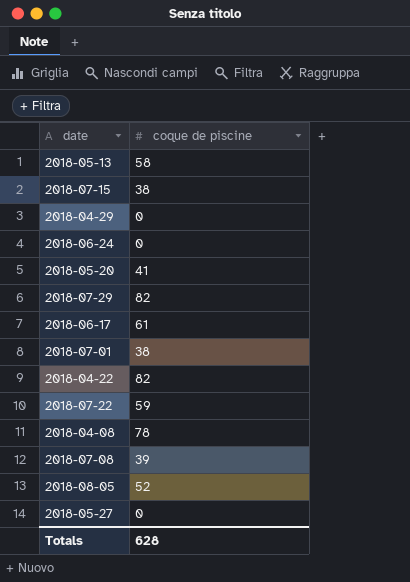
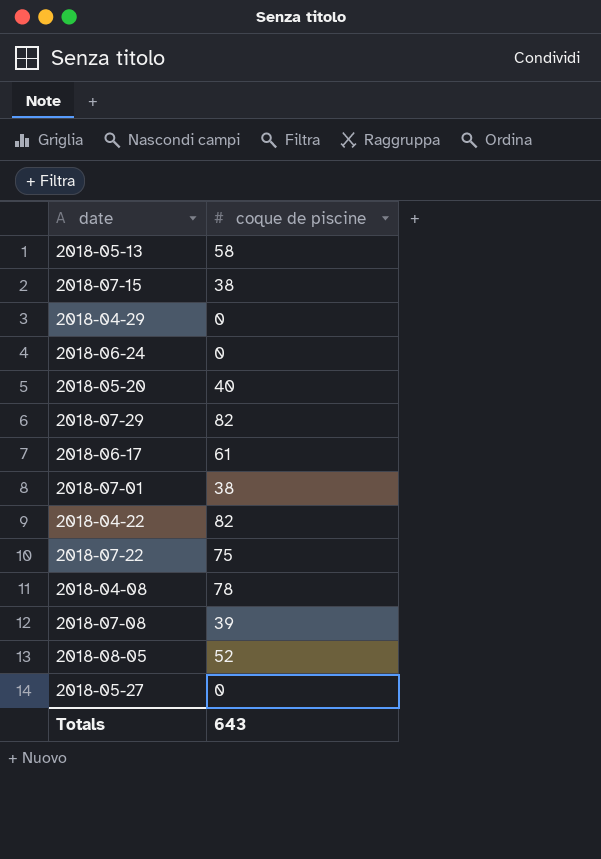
2018-05-20 | coque de piscine: 41 -> 40
2018-07-22 | coque de piscine: 59 -> 75
Totals | coque de piscine: 628 -> 643

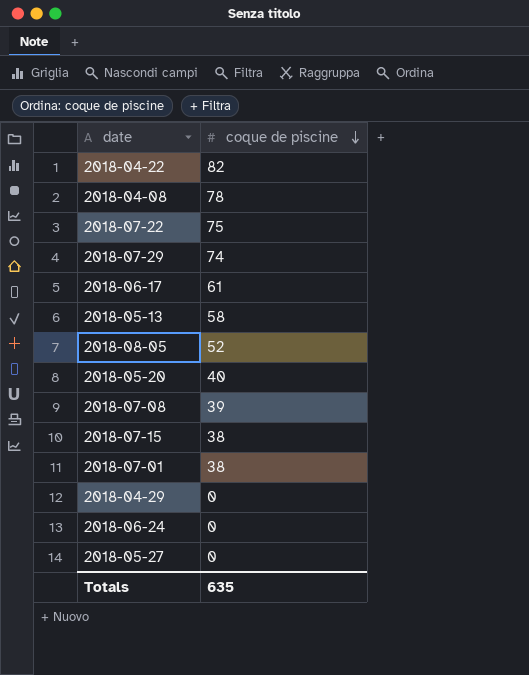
row order: none -> coque de piscine descending
2018-07-29 | coque de piscine: 82 -> 74
Totals | coque de piscine: 643 -> 635

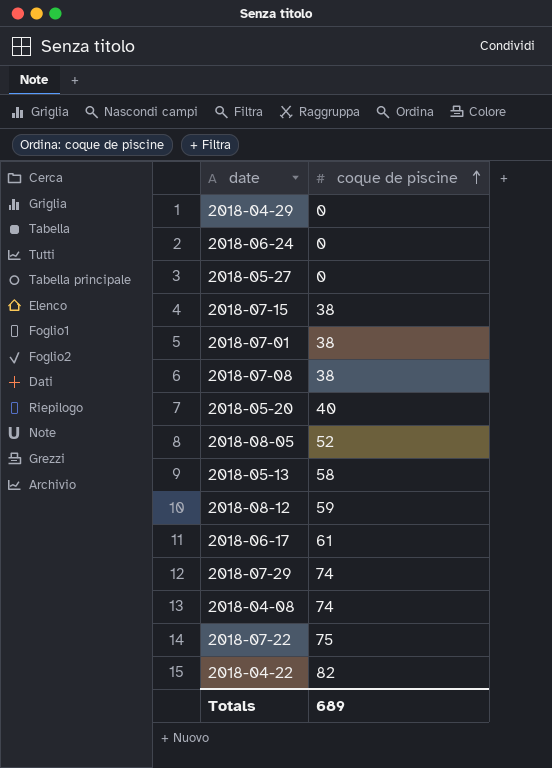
row order: coque de piscine descending -> coque de piscine ascending
2018-07-08 | coque de piscine: 39 -> 38
row 2018-08-12: none -> 59
2018-04-08 | coque de piscine: 78 -> 74
Totals | coque de piscine: 635 -> 689

